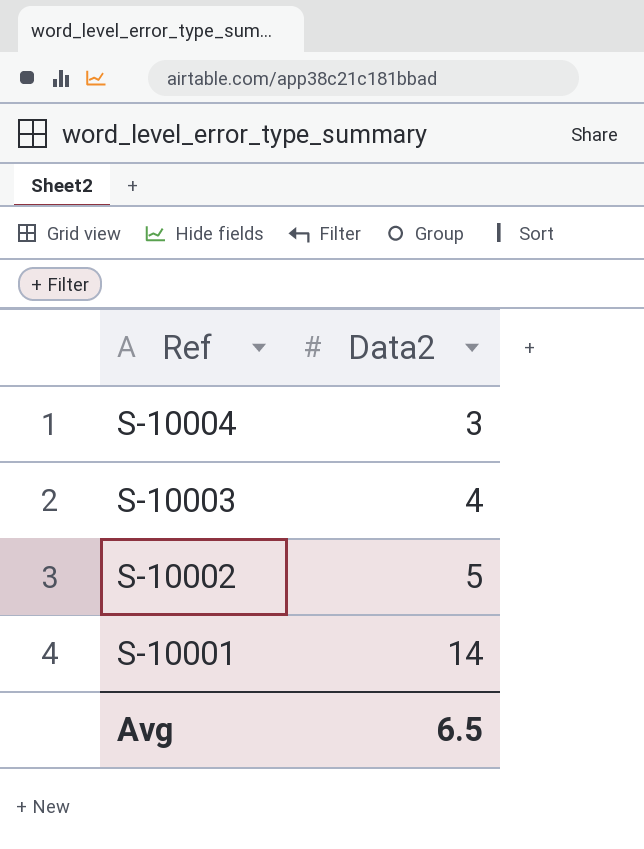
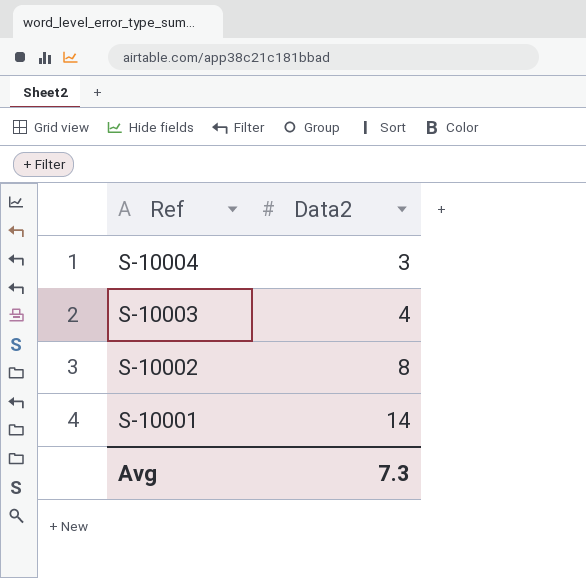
S-10002 | Data2: 5 -> 8
Avg | Data2: 6.5 -> 7.3

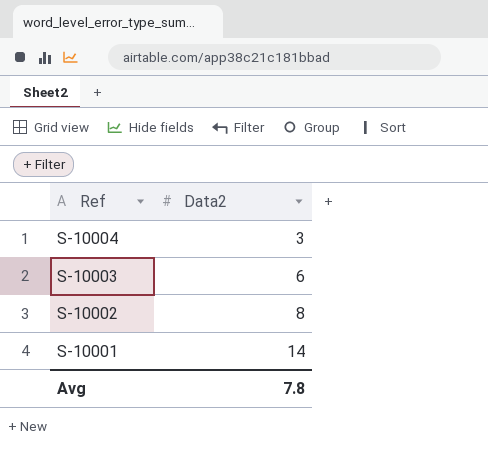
S-10003 | Data2: 4 -> 6
Avg | Data2: 7.3 -> 7.8

